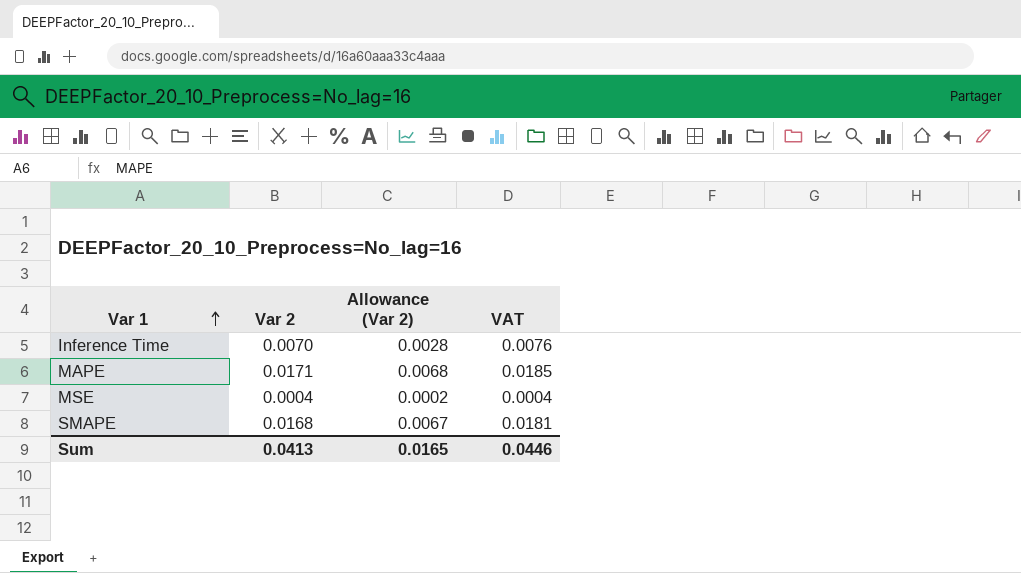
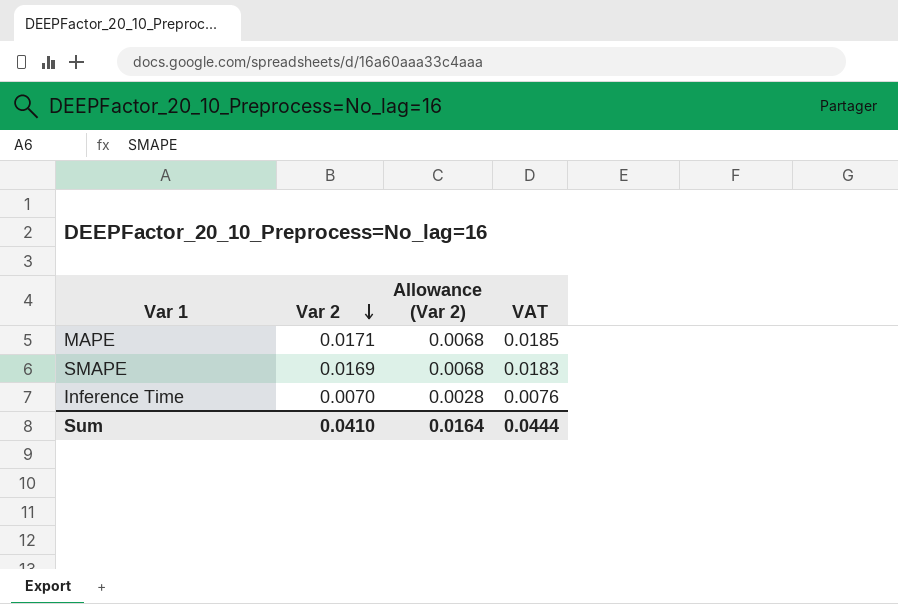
row order: Var 1 ascending -> Var 2 descending
row MSE: 0.0004 | 0.0002 | 0.0004 -> none
SMAPE | Var 2: 0.0168 -> 0.0169
SMAPE | Allowance (Var 2): 0.0067 -> 0.0068
SMAPE | VAT: 0.0181 -> 0.0183
Sum | Var 2: 0.0413 -> 0.0410
Sum | Allowance (Var 2): 0.0165 -> 0.0164
Sum | VAT: 0.0446 -> 0.0444

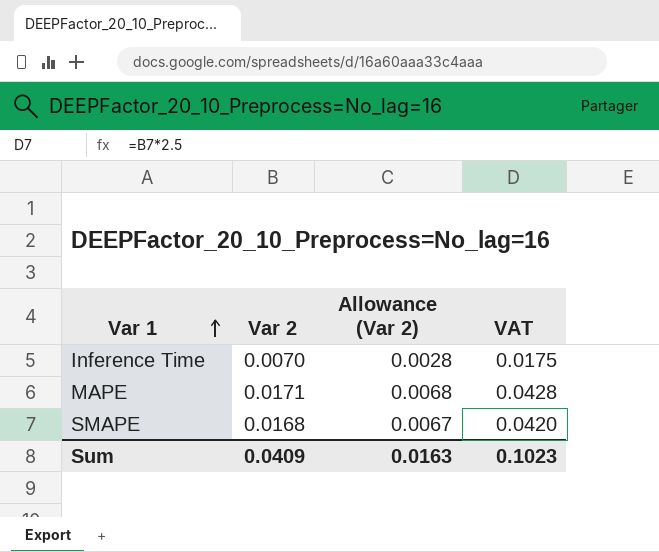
row order: Var 2 descending -> Var 1 ascending
column VAT | formula: [Var 2] * 1.08 -> [Var 2] * 2.5
SMAPE | Var 2: 0.0169 -> 0.0168
SMAPE | Allowance (Var 2): 0.0068 -> 0.0067
Sum | Var 2: 0.0410 -> 0.0409
Sum | Allowance (Var 2): 0.0164 -> 0.0163
Sum | VAT: 0.0444 -> 0.1023

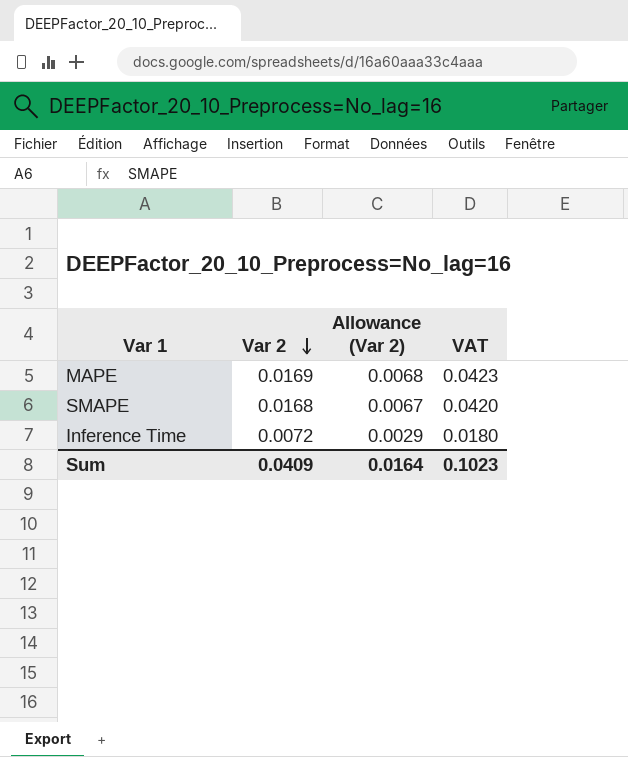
row order: Var 1 ascending -> Var 2 descending
MAPE | Var 2: 0.0171 -> 0.0169
MAPE | VAT: 0.0428 -> 0.0423
Inference Time | Var 2: 0.0070 -> 0.0072
Inference Time | Allowance (Var 2): 0.0028 -> 0.0029
Inference Time | VAT: 0.0175 -> 0.0180
Sum | Allowance (Var 2): 0.0163 -> 0.0164

